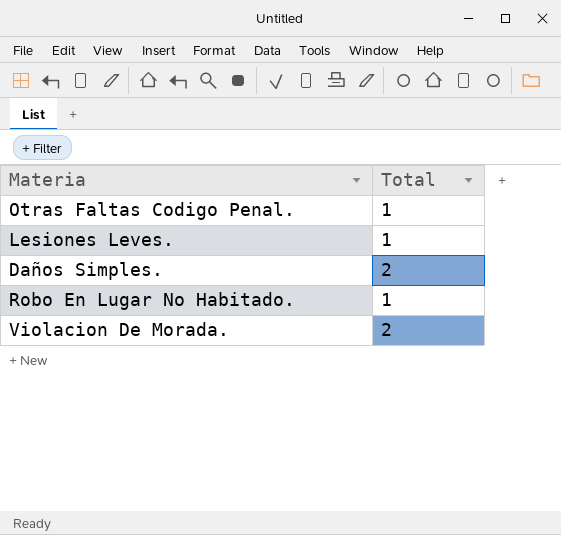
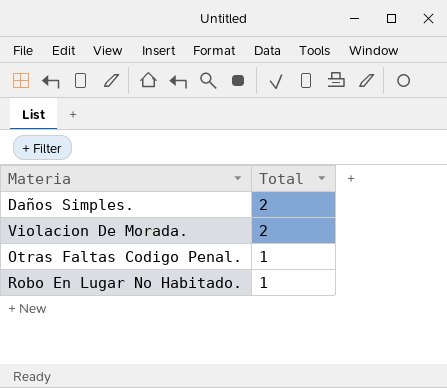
row order: none -> Total descending
row Lesiones Leves.: 1 -> none

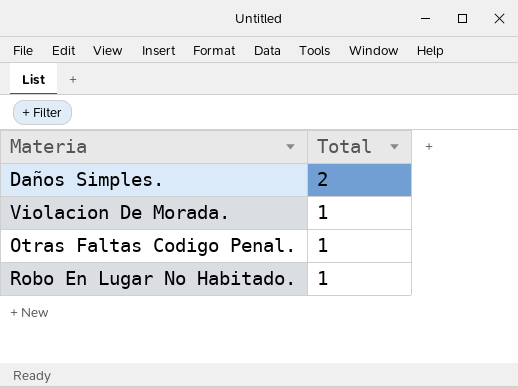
Violacion De Morada. | Total: 2 -> 1

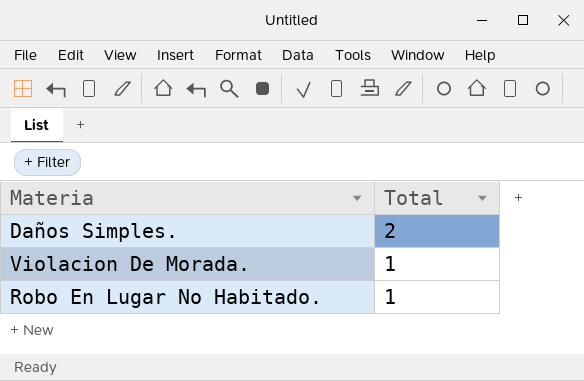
row Otras Faltas Codigo Penal.: 1 -> none

